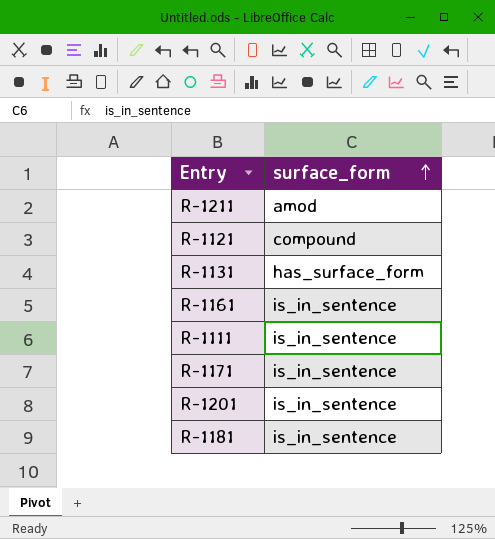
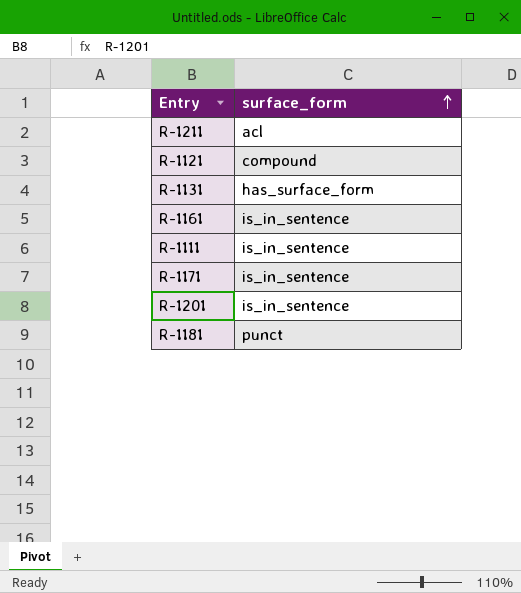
R-1211 | surface_form: amod -> acl
R-1181 | surface_form: is_in_sentence -> punct

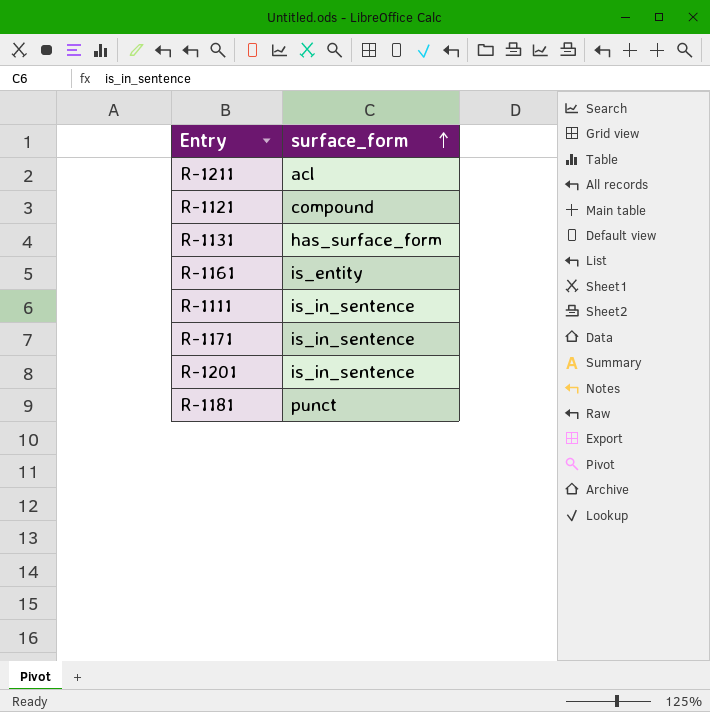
R-1161 | surface_form: is_in_sentence -> is_entity

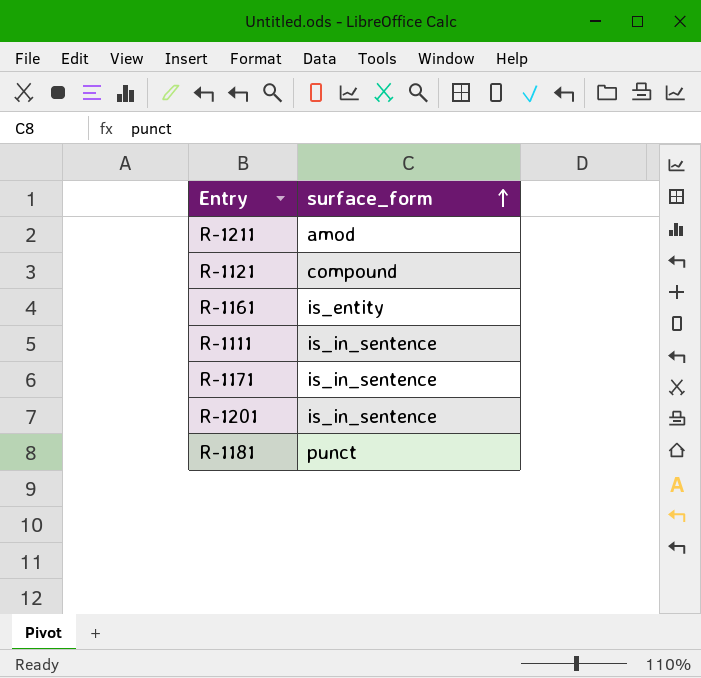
row R-1131: has_surface_form -> none
R-1211 | surface_form: acl -> amod

